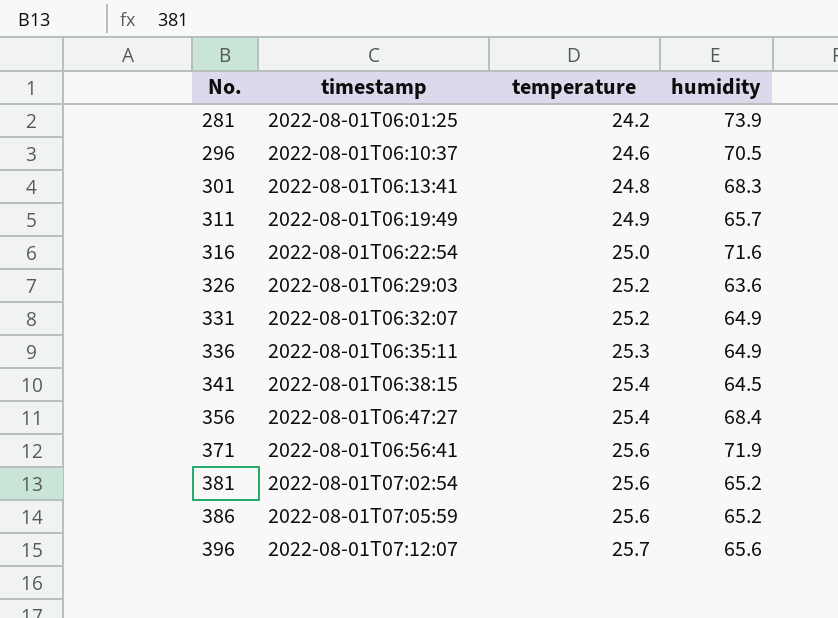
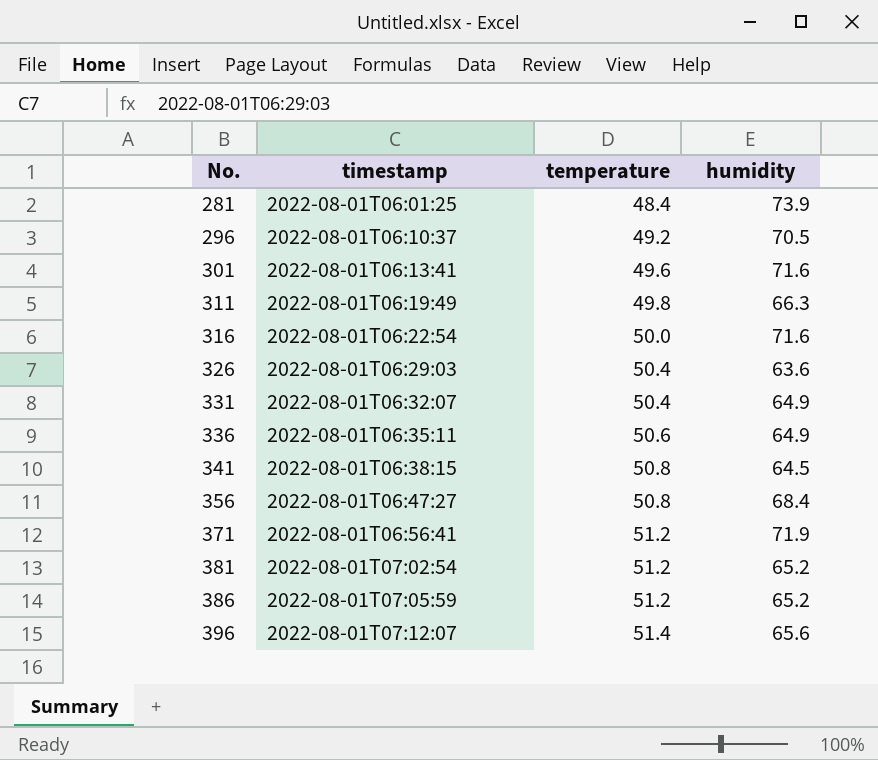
281 | temperature: 24.2 -> 48.4
296 | temperature: 24.6 -> 49.2
301 | temperature: 24.8 -> 49.6
301 | humidity: 68.3 -> 71.6
311 | temperature: 24.9 -> 49.8
311 | humidity: 65.7 -> 66.3
316 | temperature: 25.0 -> 50.0
326 | temperature: 25.2 -> 50.4
331 | temperature: 25.2 -> 50.4
336 | temperature: 25.3 -> 50.6
341 | temperature: 25.4 -> 50.8
356 | temperature: 25.4 -> 50.8
371 | temperature: 25.6 -> 51.2
381 | temperature: 25.6 -> 51.2
386 | temperature: 25.6 -> 51.2
396 | temperature: 25.7 -> 51.4

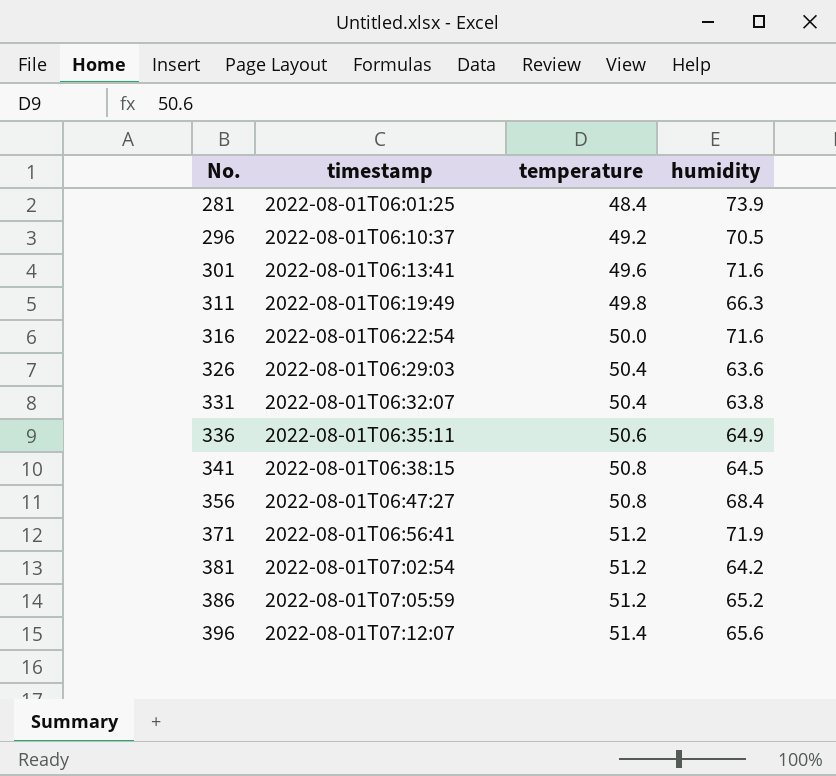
331 | humidity: 64.9 -> 63.8
381 | humidity: 65.2 -> 64.2

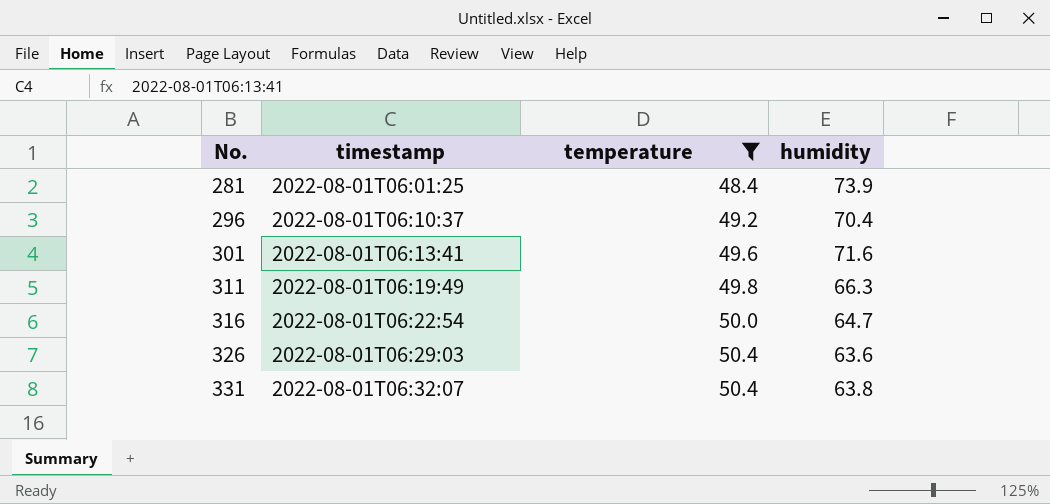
filter: none -> temperature <= 50.4
296 | humidity: 70.5 -> 70.4
316 | humidity: 71.6 -> 64.7

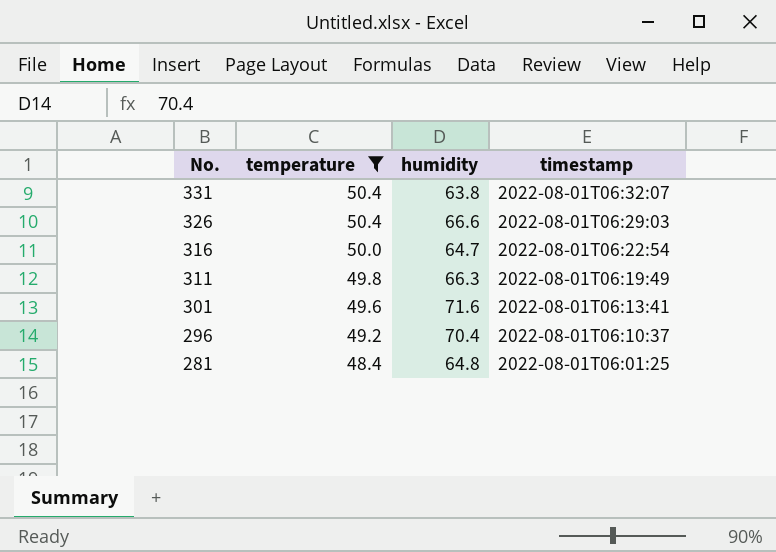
row order: No. ascending -> No. descending
column timestamp | position: 2 -> 4
326 | humidity: 63.6 -> 66.6
281 | humidity: 73.9 -> 64.8

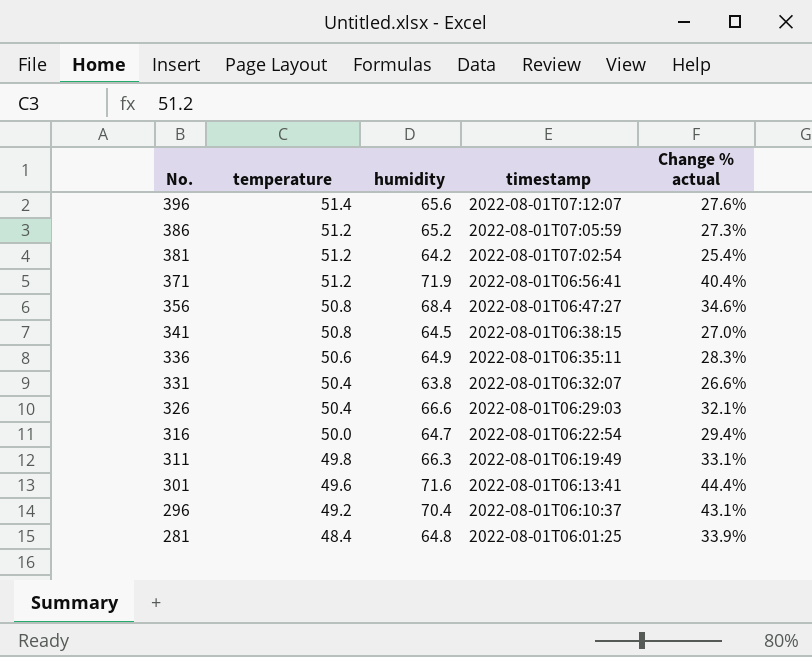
filter: temperature <= 50.4 -> none
column Change % actual | formula: none -> ([humidity] - [temperature]) / [temperature]

